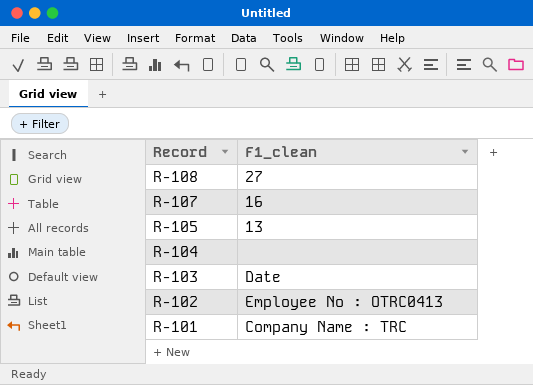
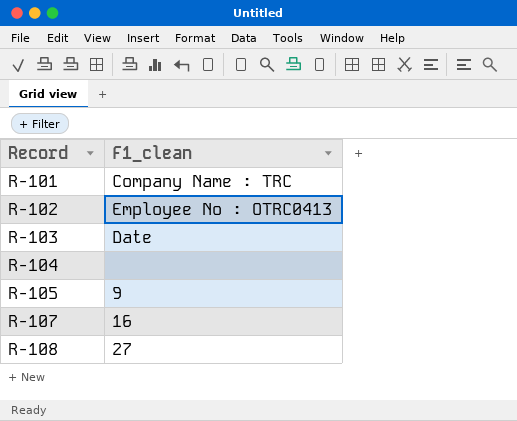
row order: Record descending -> Record ascending
R-105 | F1_clean: 13 -> 9

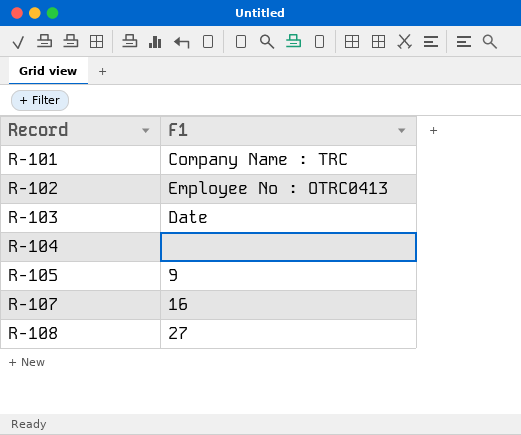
column name: F1_clean -> F1

